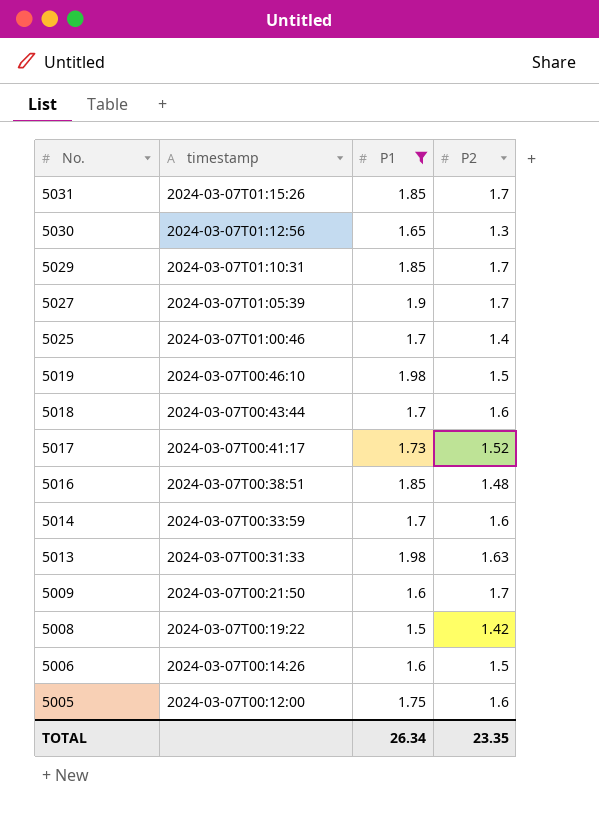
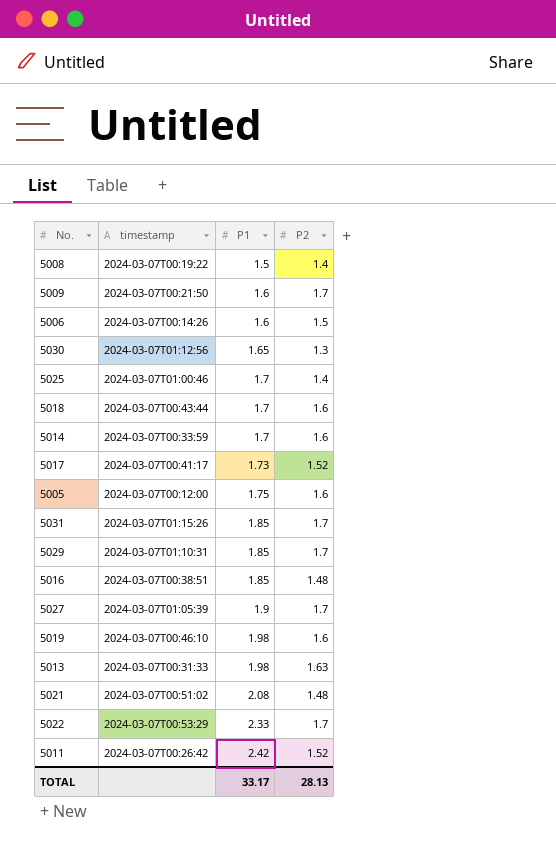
filter: P1 <= 1.98 -> none
row order: No. descending -> P1 ascending
5008 | P2: 1.42 -> 1.4
5019 | P2: 1.5 -> 1.6
TOTAL | P1: 26.34 -> 33.17
TOTAL | P2: 23.35 -> 28.13

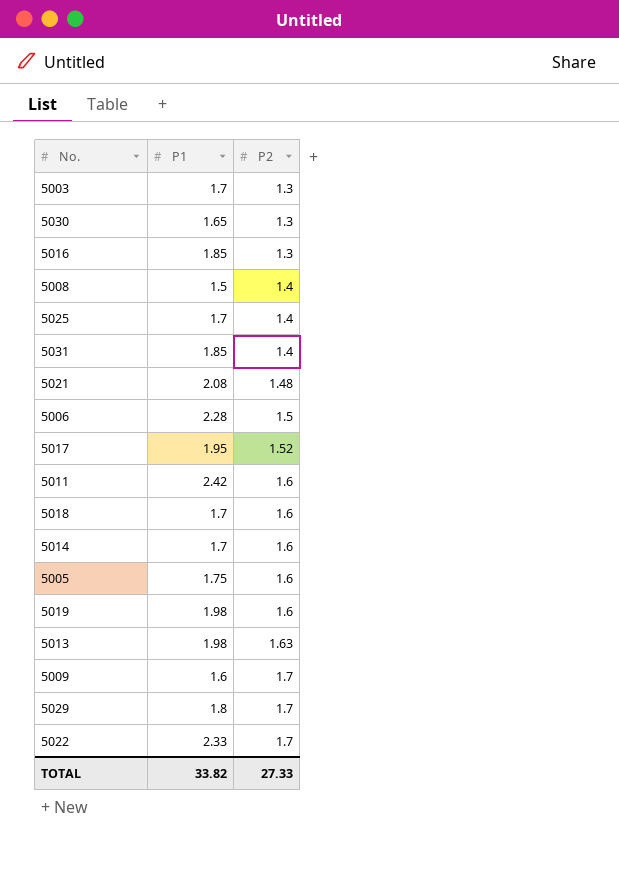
row order: P1 ascending -> P2 ascending
column timestamp | position: 2 -> none
row 5027: 2024-03-07T01:05:39 | 1.9 | 1.7 -> none
row 5003: none -> 1.7 | 1.3
5016 | P2: 1.48 -> 1.3
5031 | P2: 1.7 -> 1.4
5006 | P1: 1.6 -> 2.28
5017 | P1: 1.73 -> 1.95
5011 | P2: 1.52 -> 1.6
5029 | P1: 1.85 -> 1.8
TOTAL | P1: 33.17 -> 33.82
TOTAL | P2: 28.13 -> 27.33

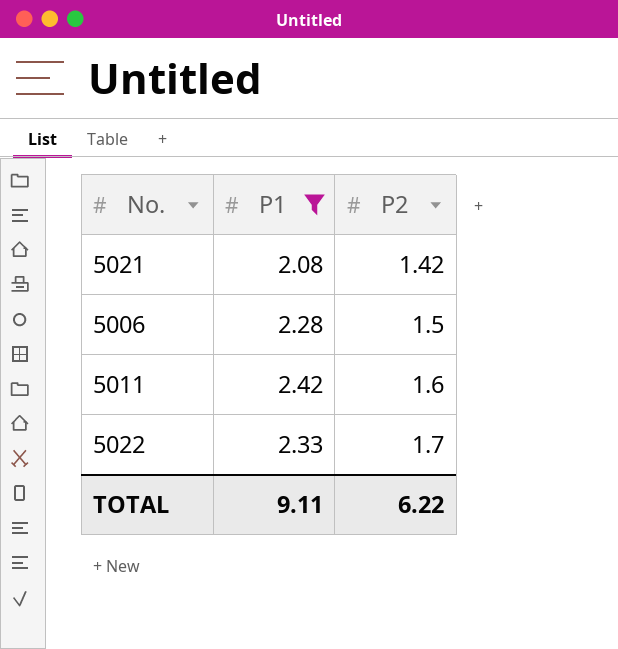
filter: none -> P1 >= 2.08
5021 | P2: 1.48 -> 1.42
TOTAL | P1: 33.82 -> 9.11
TOTAL | P2: 27.33 -> 6.22

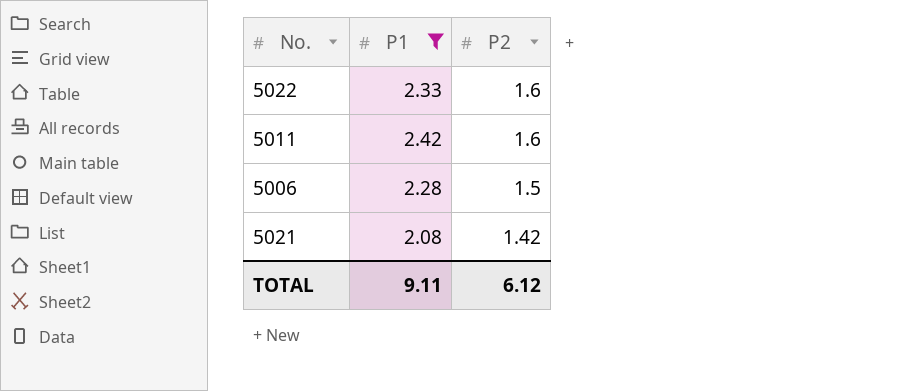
row order: P2 ascending -> P2 descending
5022 | P2: 1.7 -> 1.6
TOTAL | P2: 6.22 -> 6.12

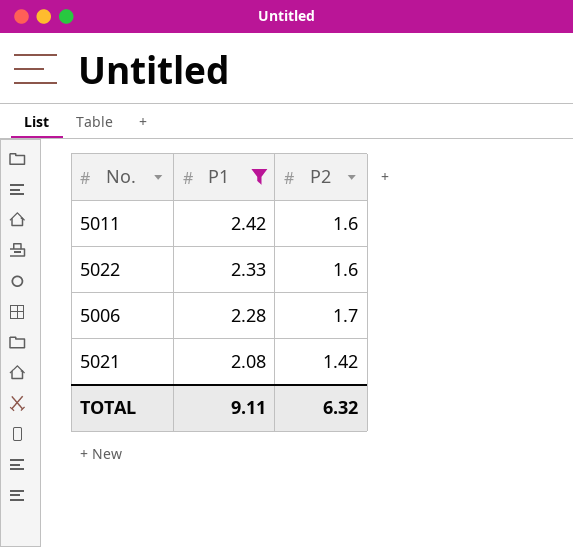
row order: P2 descending -> P1 descending
5006 | P2: 1.5 -> 1.7
TOTAL | P2: 6.12 -> 6.32

